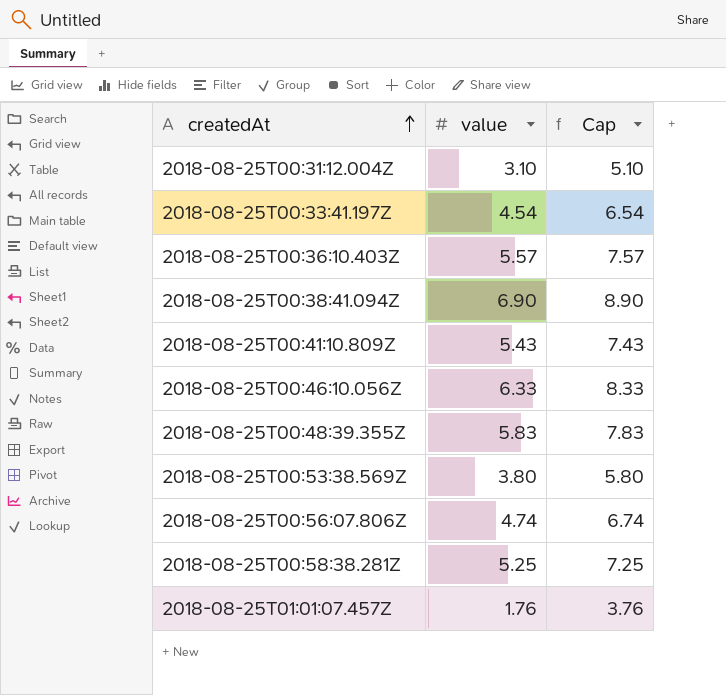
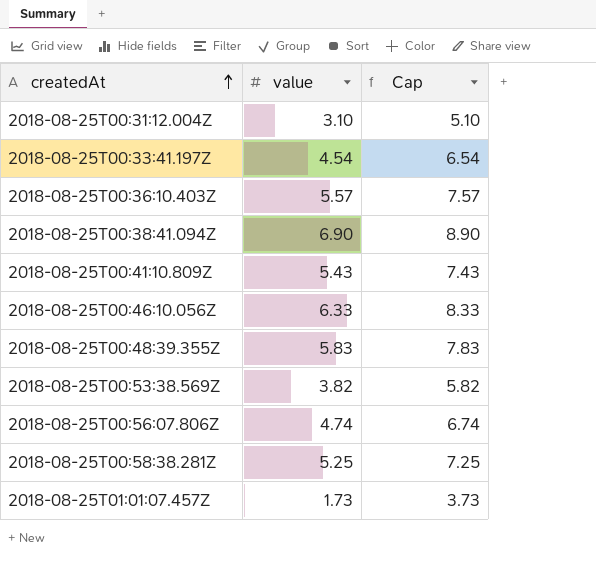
2018-08-25T00:53:38.569Z | value: 3.80 -> 3.82
2018-08-25T00:53:38.569Z | Cap: 5.80 -> 5.82
2018-08-25T01:01:07.457Z | value: 1.76 -> 1.73
2018-08-25T01:01:07.457Z | Cap: 3.76 -> 3.73

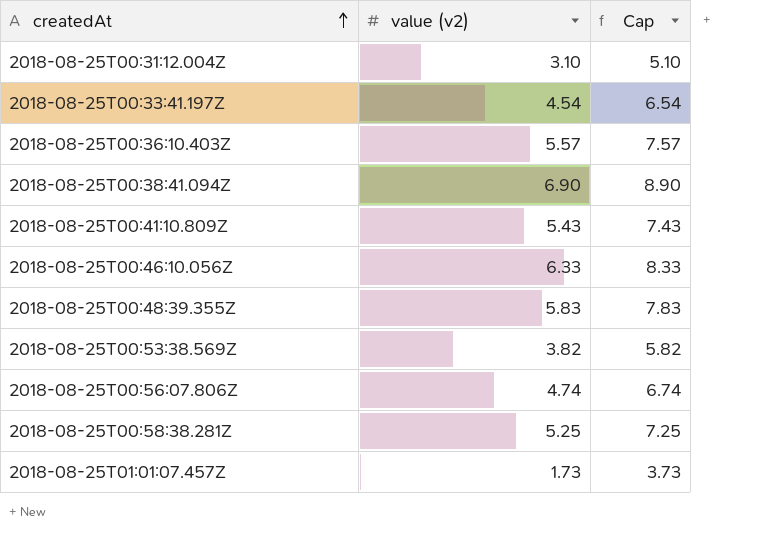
column name: value -> value (v2)

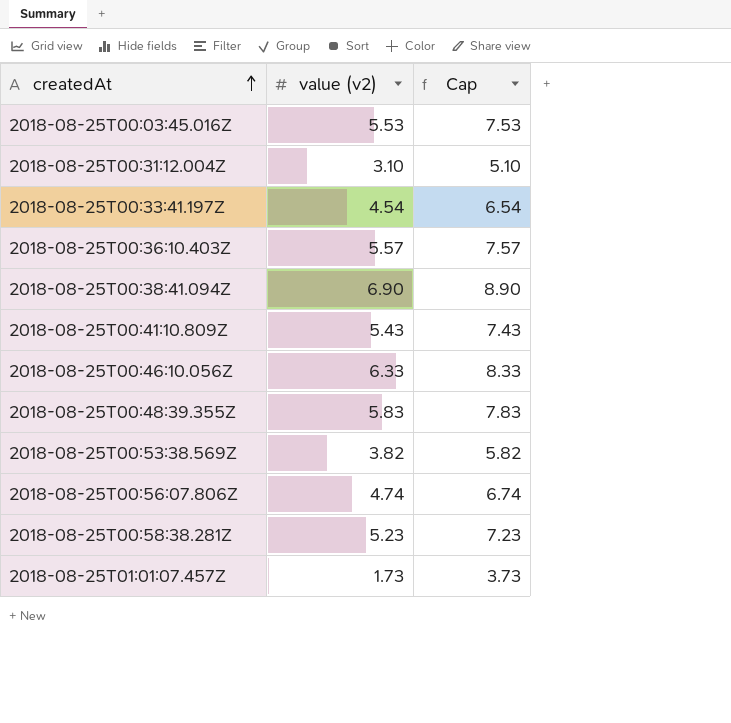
row 2018-08-25T00:03:45.016Z: none -> 5.53 | 7.53
2018-08-25T00:58:38.281Z | value (v2): 5.25 -> 5.23
2018-08-25T00:58:38.281Z | Cap: 7.25 -> 7.23

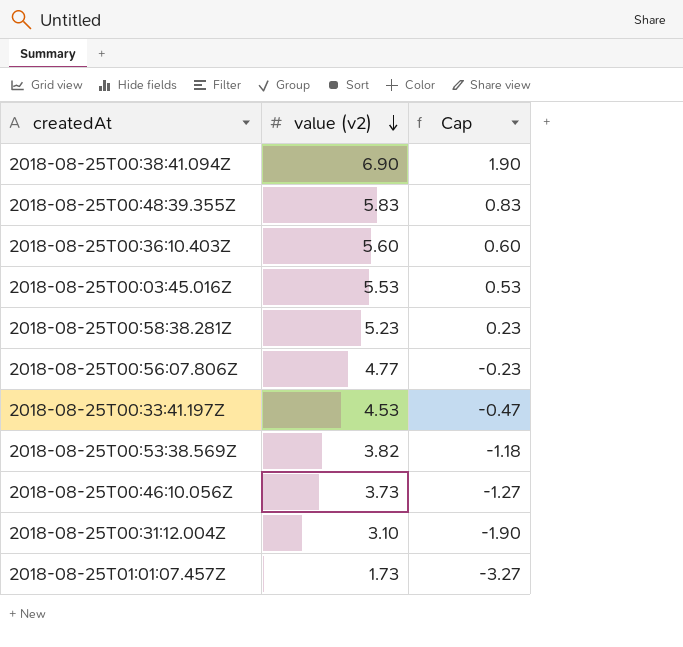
row order: createdAt ascending -> value (v2) descending
column Cap | formula: [value (v2)] + 2 -> [value (v2)] - 5
row 2018-08-25T00:41:10.809Z: 5.43 | 7.43 -> none
2018-08-25T00:36:10.403Z | value (v2): 5.57 -> 5.60
2018-08-25T00:56:07.806Z | value (v2): 4.74 -> 4.77
2018-08-25T00:33:41.197Z | value (v2): 4.54 -> 4.53
2018-08-25T00:46:10.056Z | value (v2): 6.33 -> 3.73

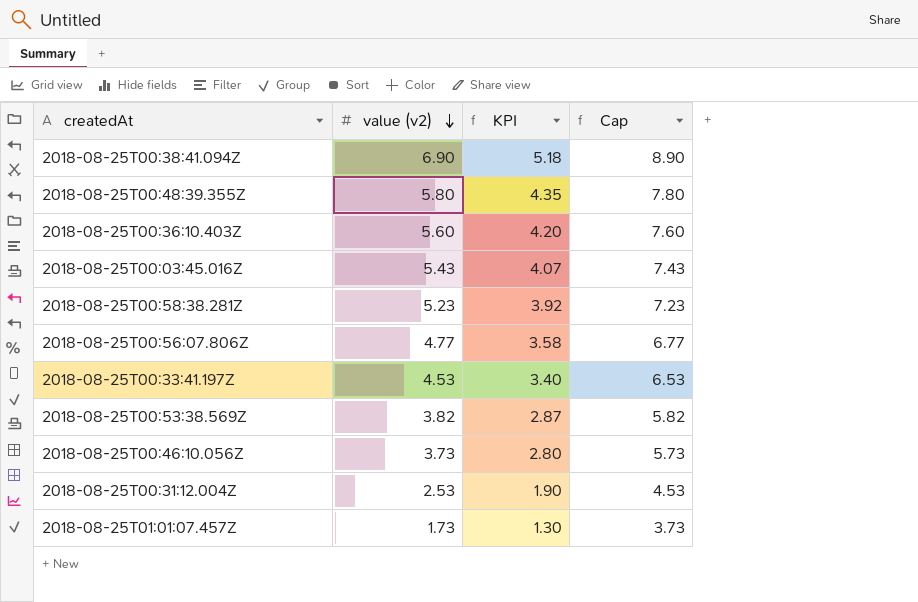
column KPI | formula: none -> [value (v2)] * 0.75
column Cap | formula: [value (v2)] - 5 -> [value (v2)] + 2
2018-08-25T00:48:39.355Z | value (v2): 5.83 -> 5.80
2018-08-25T00:03:45.016Z | value (v2): 5.53 -> 5.43
2018-08-25T00:31:12.004Z | value (v2): 3.10 -> 2.53

